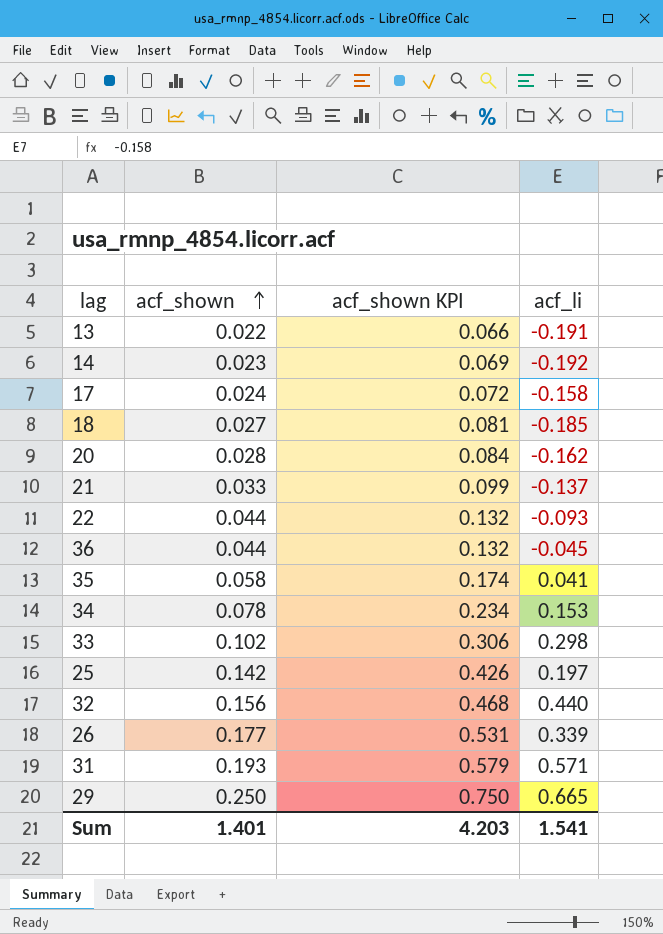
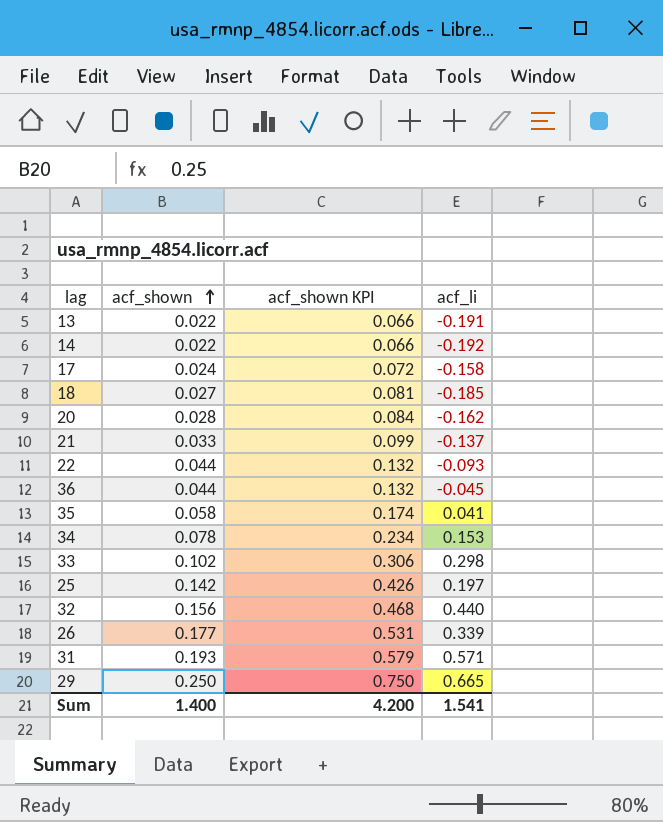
14 | acf_shown: 0.023 -> 0.022
14 | acf_shown KPI: 0.069 -> 0.066
Sum | acf_shown: 1.401 -> 1.400
Sum | acf_shown KPI: 4.203 -> 4.200

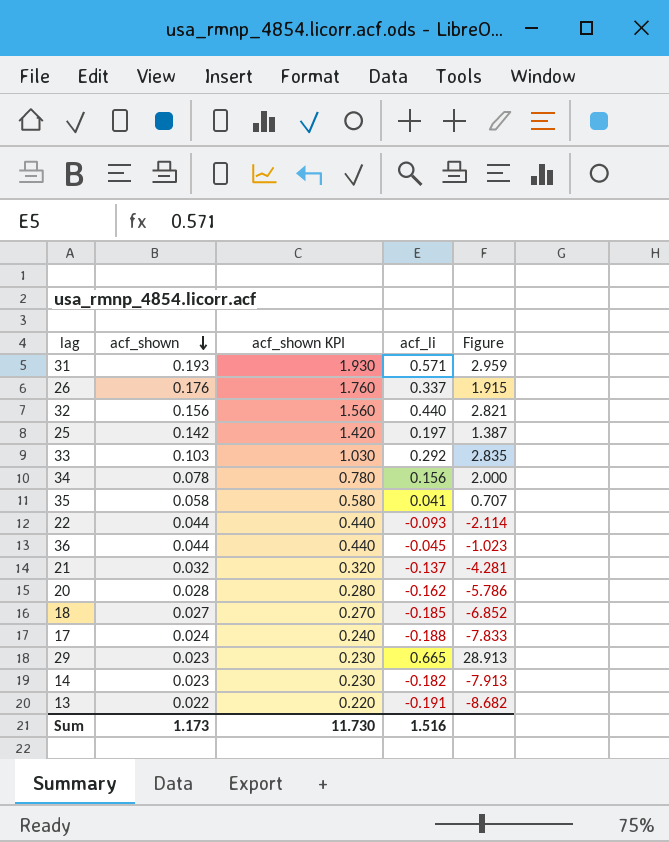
row order: acf_shown ascending -> acf_shown descending
column acf_shown KPI | formula: [acf_shown] * 3 -> [acf_shown] * 10
column Figure | formula: none -> [acf_li] / [acf_shown]
26 | acf_shown: 0.177 -> 0.176
26 | acf_li: 0.339 -> 0.337
33 | acf_shown: 0.102 -> 0.103
33 | acf_li: 0.298 -> 0.292
34 | acf_li: 0.153 -> 0.156
21 | acf_shown: 0.033 -> 0.032
17 | acf_li: -0.158 -> -0.188
29 | acf_shown: 0.250 -> 0.023
14 | acf_shown: 0.022 -> 0.023
14 | acf_li: -0.192 -> -0.182
Sum | acf_shown: 1.400 -> 1.173
Sum | acf_shown KPI: 4.200 -> 11.730
Sum | acf_li: 1.541 -> 1.516

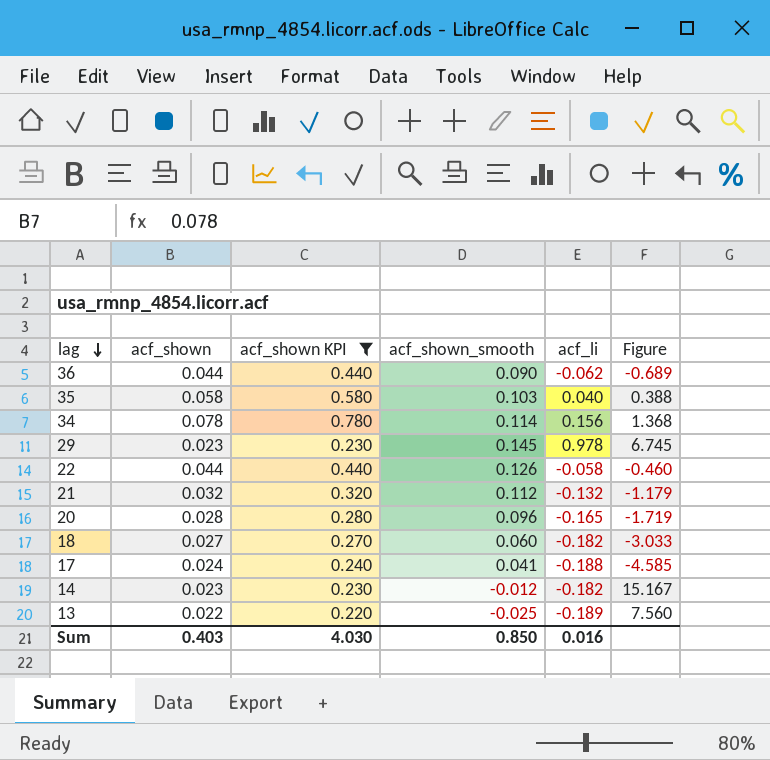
filter: none -> acf_shown KPI <= 0.780
row order: acf_shown descending -> lag descending
column acf_shown_smooth | position: none -> 4
column Figure | formula: [acf_li] / [acf_shown] -> [acf_li] / [acf_shown_smooth]
36 | acf_li: -0.045 -> -0.062
35 | acf_li: 0.041 -> 0.040
29 | acf_li: 0.665 -> 0.978
22 | acf_li: -0.093 -> -0.058
21 | acf_li: -0.137 -> -0.132
20 | acf_li: -0.162 -> -0.165
18 | acf_li: -0.185 -> -0.182
13 | acf_li: -0.191 -> -0.189
Sum | acf_shown: 1.173 -> 0.403
Sum | acf_shown KPI: 11.730 -> 4.030
Sum | acf_li: 1.516 -> 0.016

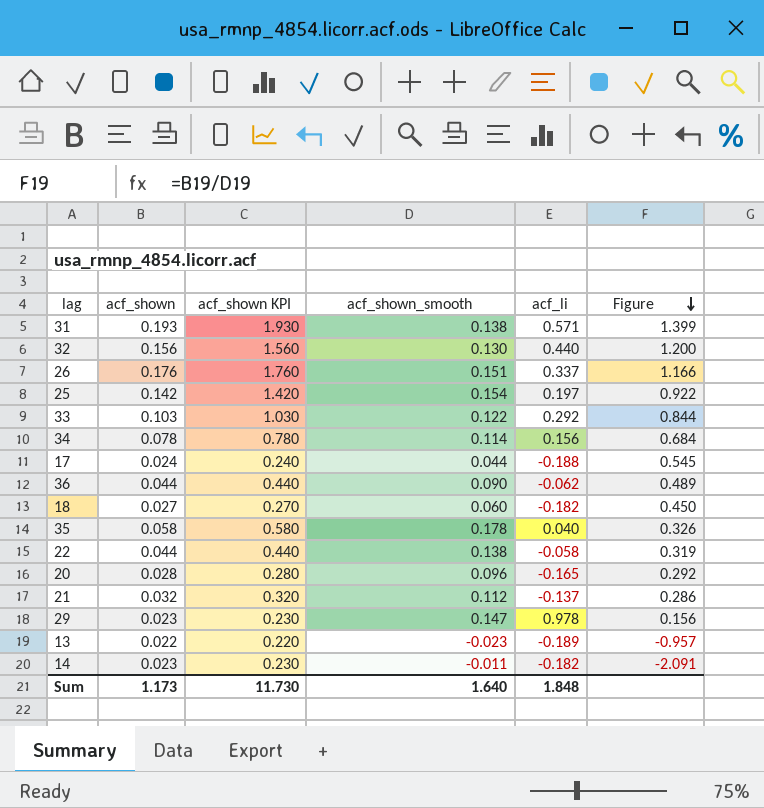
filter: acf_shown KPI <= 0.780 -> none
row order: lag descending -> Figure descending
column Figure | formula: [acf_li] / [acf_shown_smooth] -> [acf_shown] / [acf_shown_smooth]
17 | acf_shown_smooth: 0.041 -> 0.044
35 | acf_shown_smooth: 0.103 -> 0.178
22 | acf_shown_smooth: 0.126 -> 0.138
21 | acf_li: -0.132 -> -0.137
29 | acf_shown_smooth: 0.145 -> 0.147
13 | acf_shown_smooth: -0.025 -> -0.023
14 | acf_shown_smooth: -0.012 -> -0.011
Sum | acf_shown: 0.403 -> 1.173
Sum | acf_shown KPI: 4.030 -> 11.730
Sum | acf_shown_smooth: 0.850 -> 1.640
Sum | acf_li: 0.016 -> 1.848

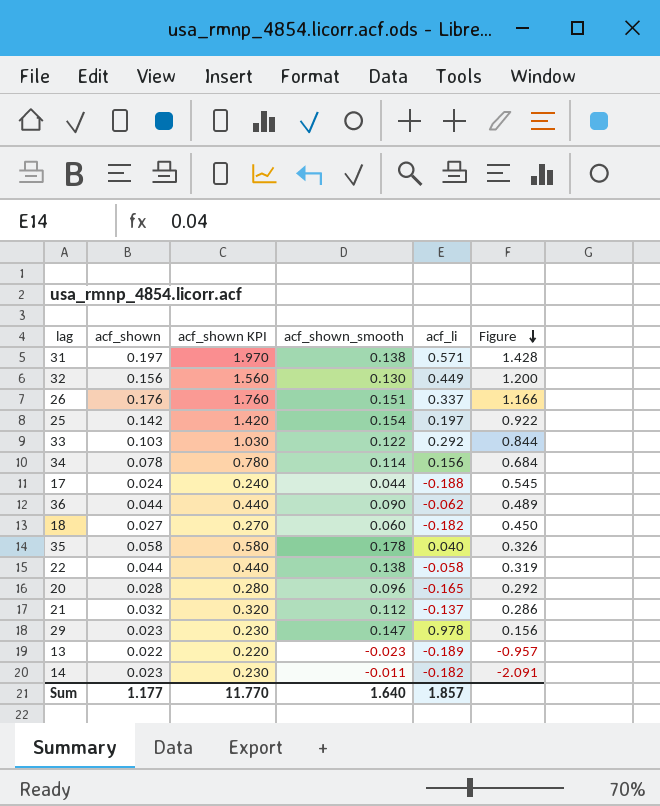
31 | acf_shown: 0.193 -> 0.197
31 | acf_shown KPI: 1.930 -> 1.970
31 | Figure: 1.399 -> 1.428
32 | acf_li: 0.440 -> 0.449
Sum | acf_shown: 1.173 -> 1.177
Sum | acf_shown KPI: 11.730 -> 11.770
Sum | acf_li: 1.848 -> 1.857

